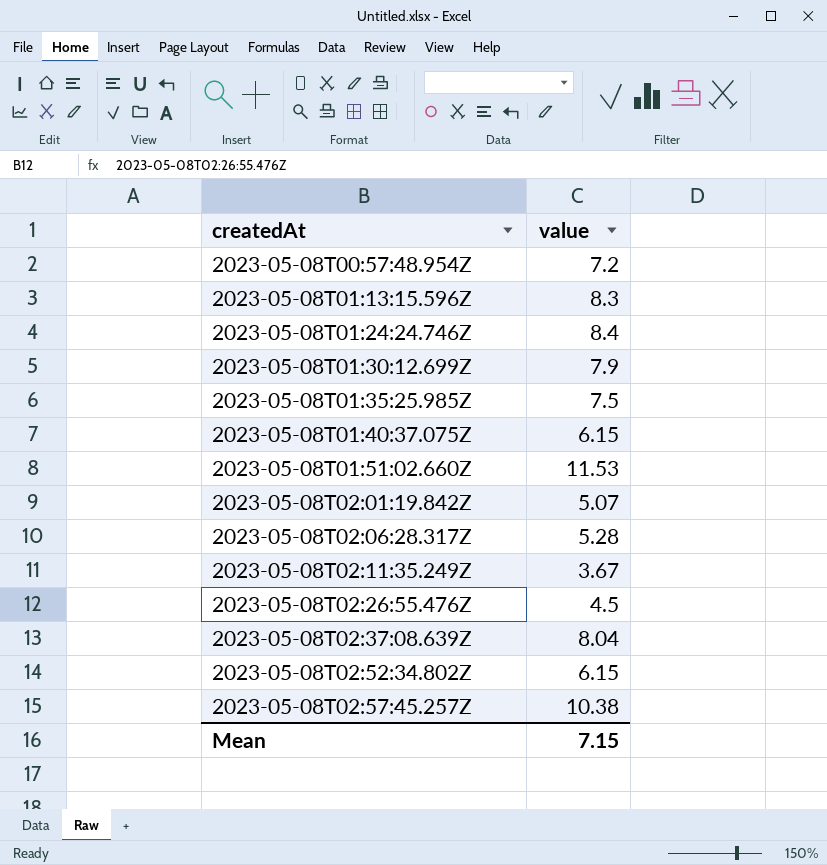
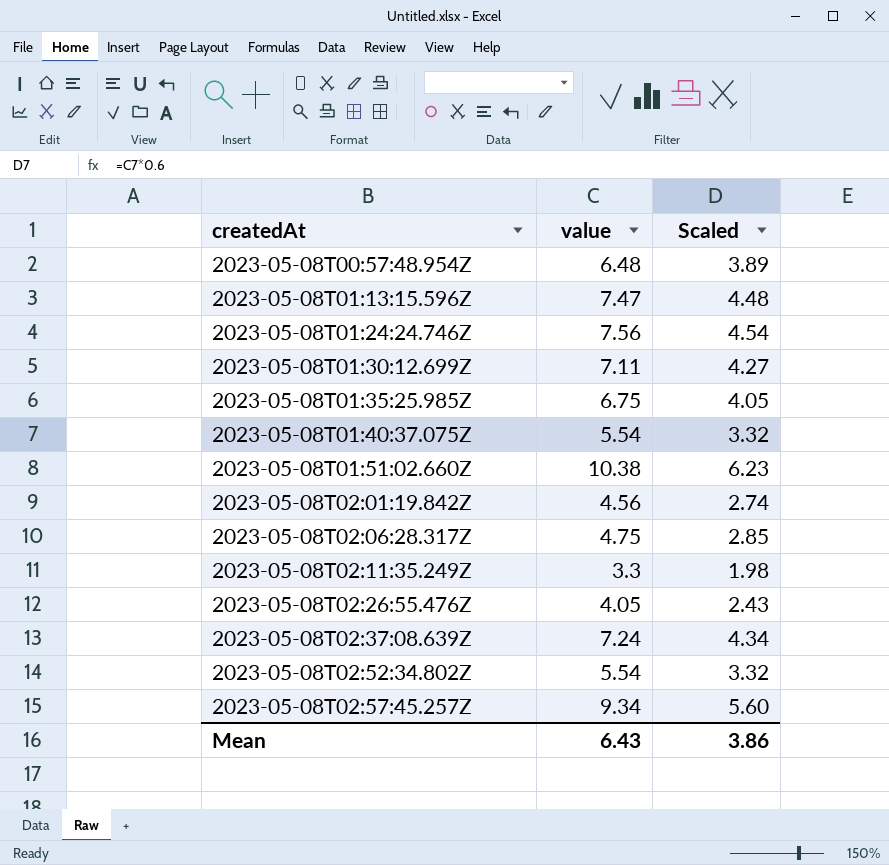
column Scaled | formula: none -> [value] * 0.6
2023-05-08T00:57:48.954Z | value: 7.2 -> 6.48
2023-05-08T01:13:15.596Z | value: 8.3 -> 7.47
2023-05-08T01:24:24.746Z | value: 8.4 -> 7.56
2023-05-08T01:30:12.699Z | value: 7.9 -> 7.11
2023-05-08T01:35:25.985Z | value: 7.5 -> 6.75
2023-05-08T01:40:37.075Z | value: 6.15 -> 5.54
2023-05-08T01:51:02.660Z | value: 11.53 -> 10.38
2023-05-08T02:01:19.842Z | value: 5.07 -> 4.56
2023-05-08T02:06:28.317Z | value: 5.28 -> 4.75
2023-05-08T02:11:35.249Z | value: 3.67 -> 3.3
2023-05-08T02:26:55.476Z | value: 4.5 -> 4.05
2023-05-08T02:37:08.639Z | value: 8.04 -> 7.24
2023-05-08T02:52:34.802Z | value: 6.15 -> 5.54
2023-05-08T02:57:45.257Z | value: 10.38 -> 9.34
Mean | value: 7.15 -> 6.43

